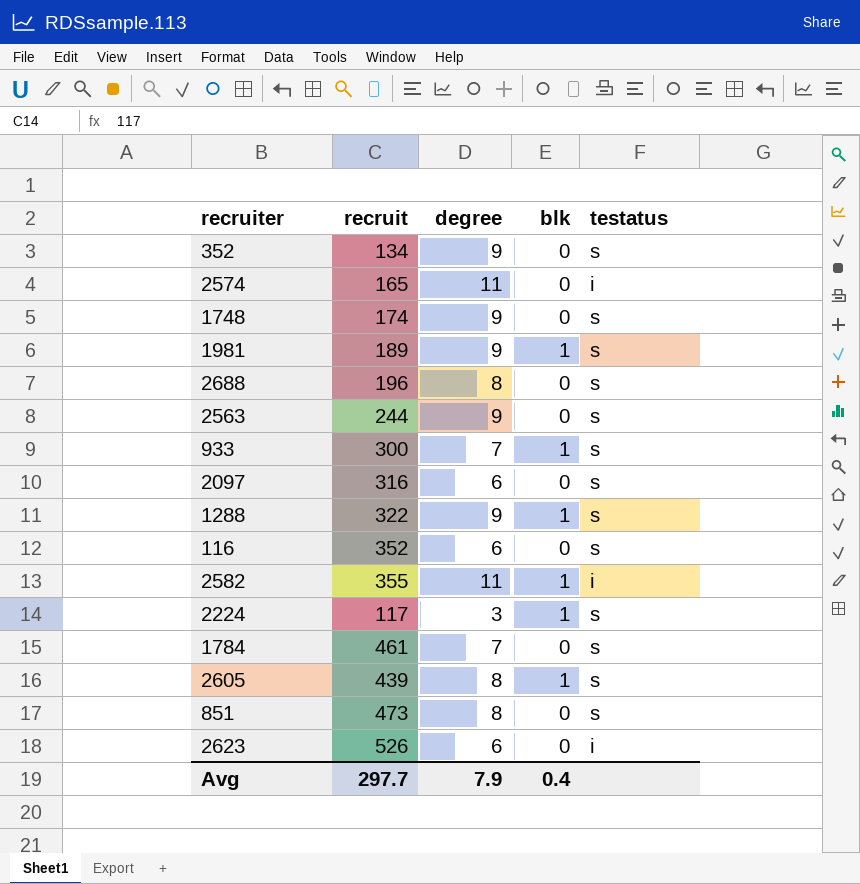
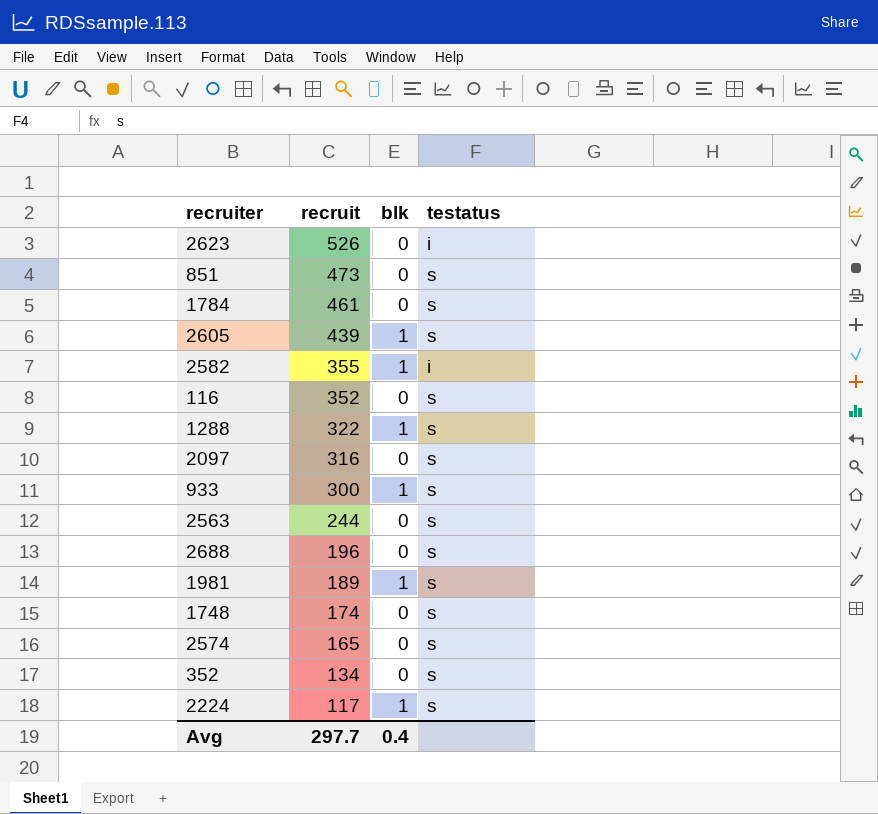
row order: none -> recruit descending
column degree | position: 3 -> none
2574 | testatus: i -> s

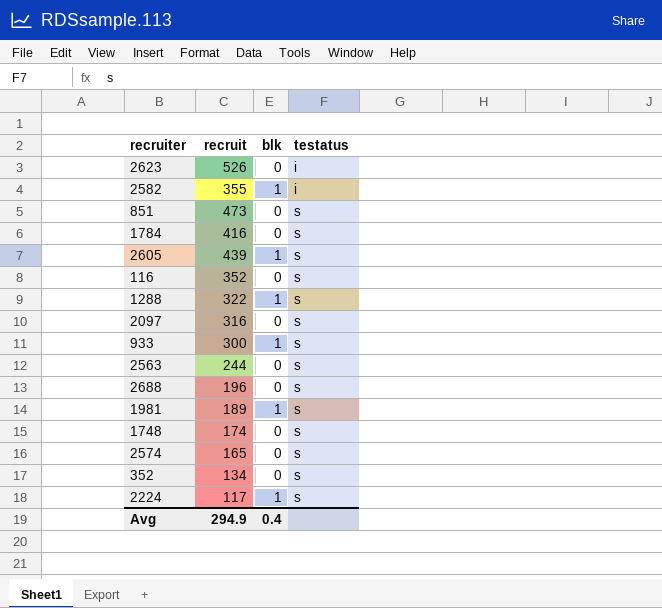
row order: recruit descending -> testatus ascending
1784 | recruit: 461 -> 416
Avg | recruit: 297.7 -> 294.9

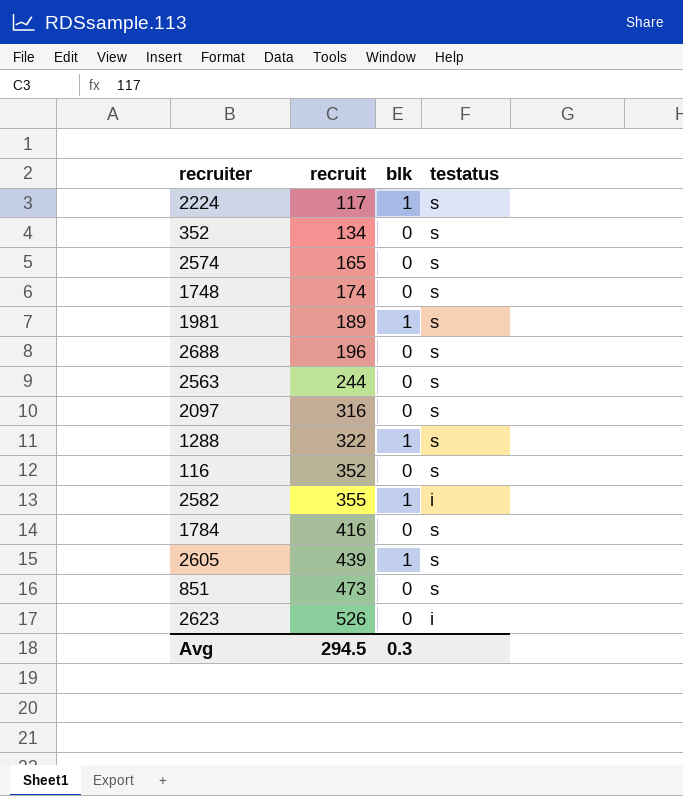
row order: testatus ascending -> recruit ascending
row 933: 300 | 1 | s -> none
Avg | recruit: 294.9 -> 294.5
Avg | blk: 0.4 -> 0.3

